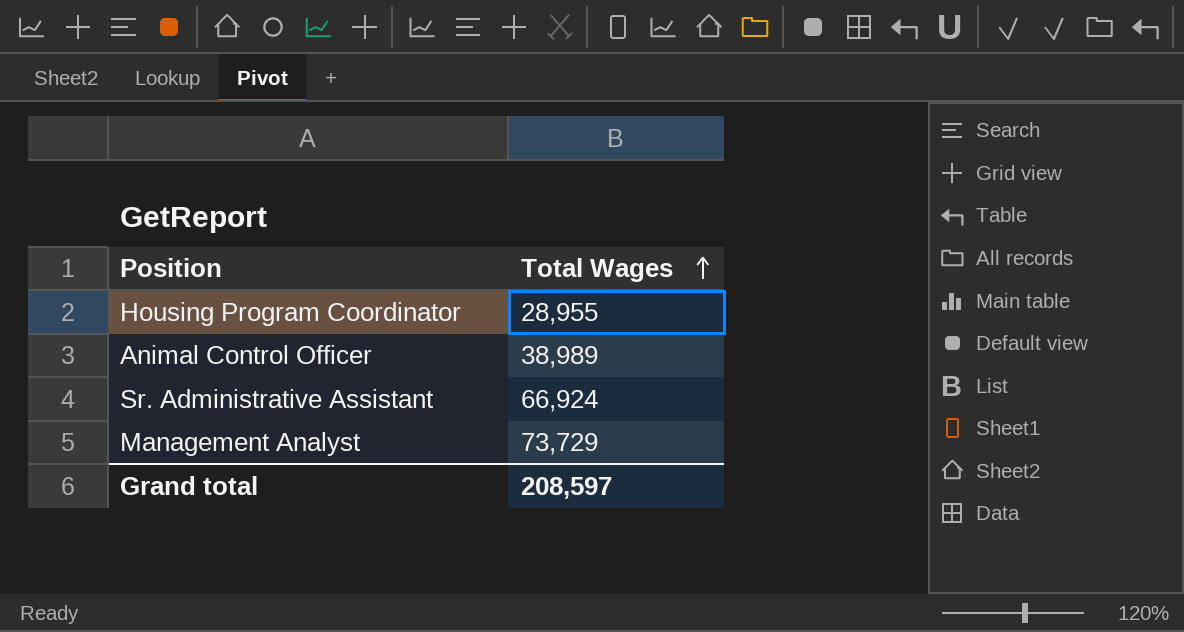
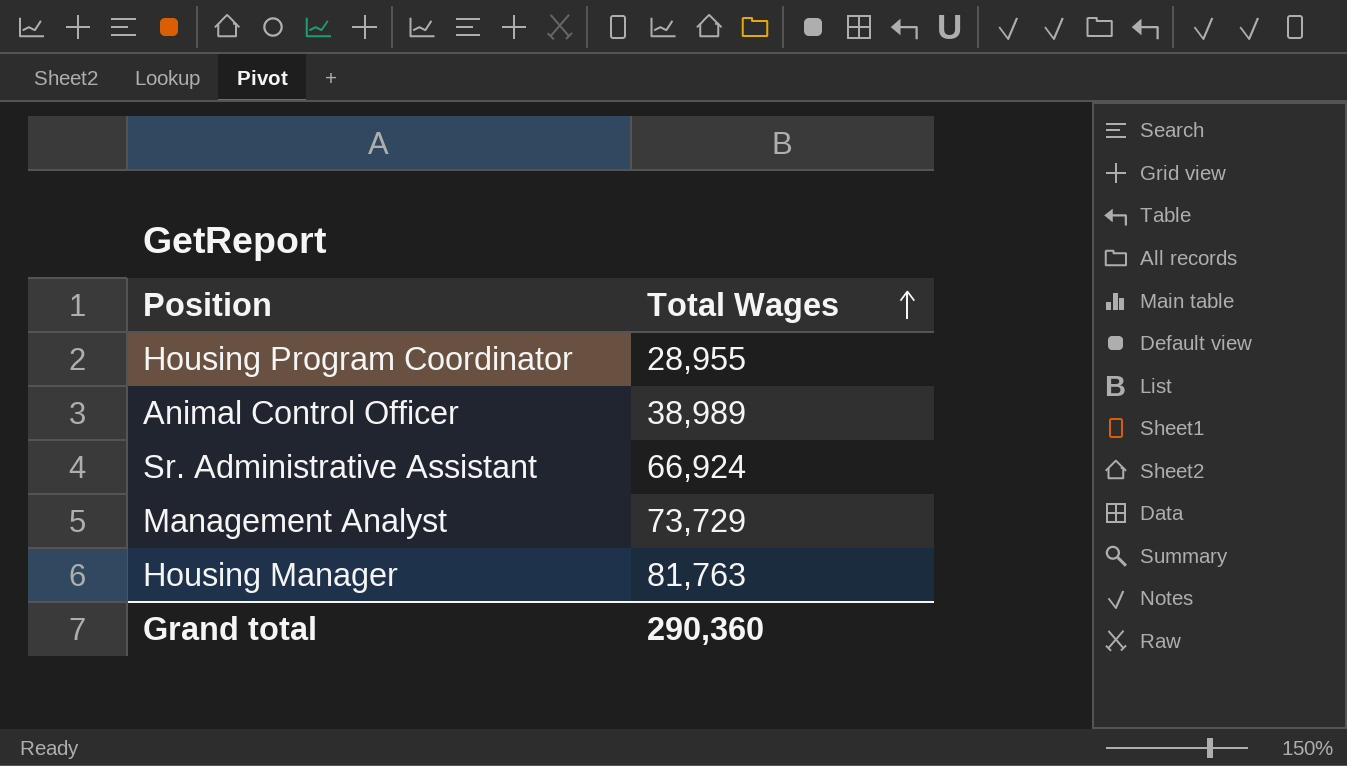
row Housing Manager: none -> 81,763
Grand total | Total Wages: 208,597 -> 290,360

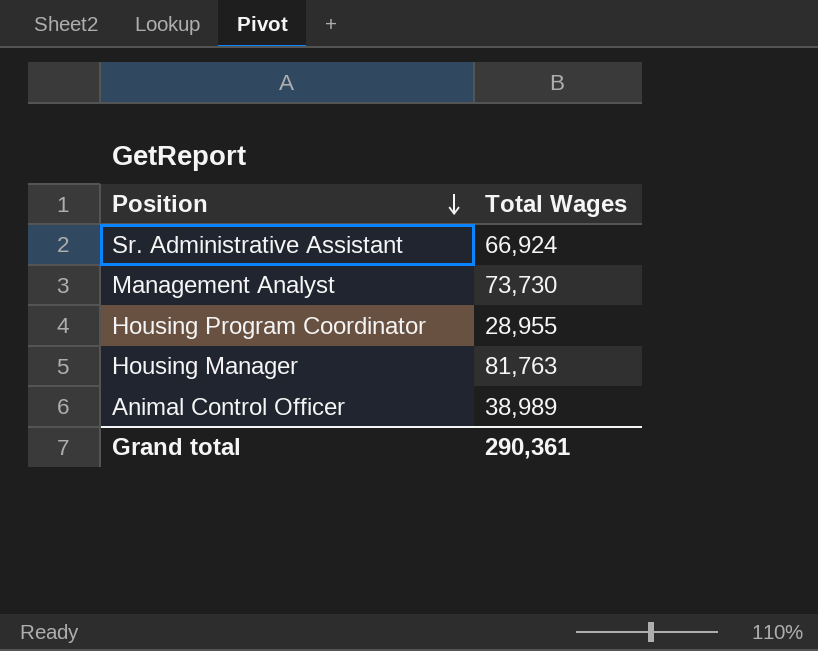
row order: Total Wages ascending -> Position descending
Management Analyst | Total Wages: 73,729 -> 73,730
Grand total | Total Wages: 290,360 -> 290,361

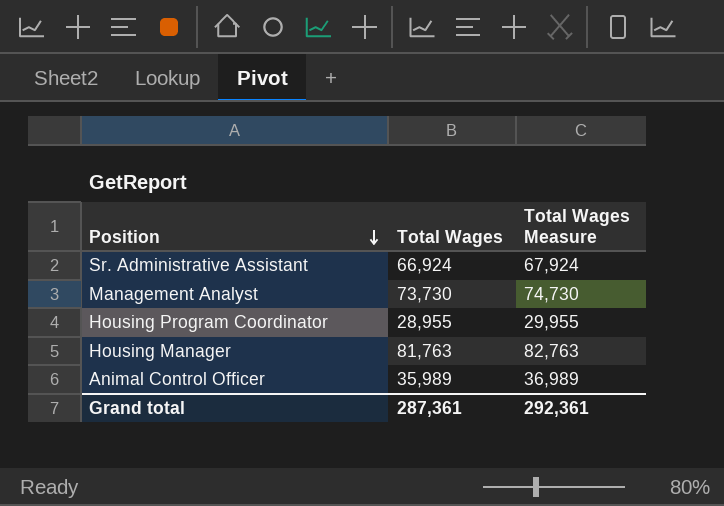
column Total Wages Measure | formula: none -> [Total Wages] + 1000
Animal Control Officer | Total Wages: 38,989 -> 35,989
Grand total | Total Wages: 290,361 -> 287,361

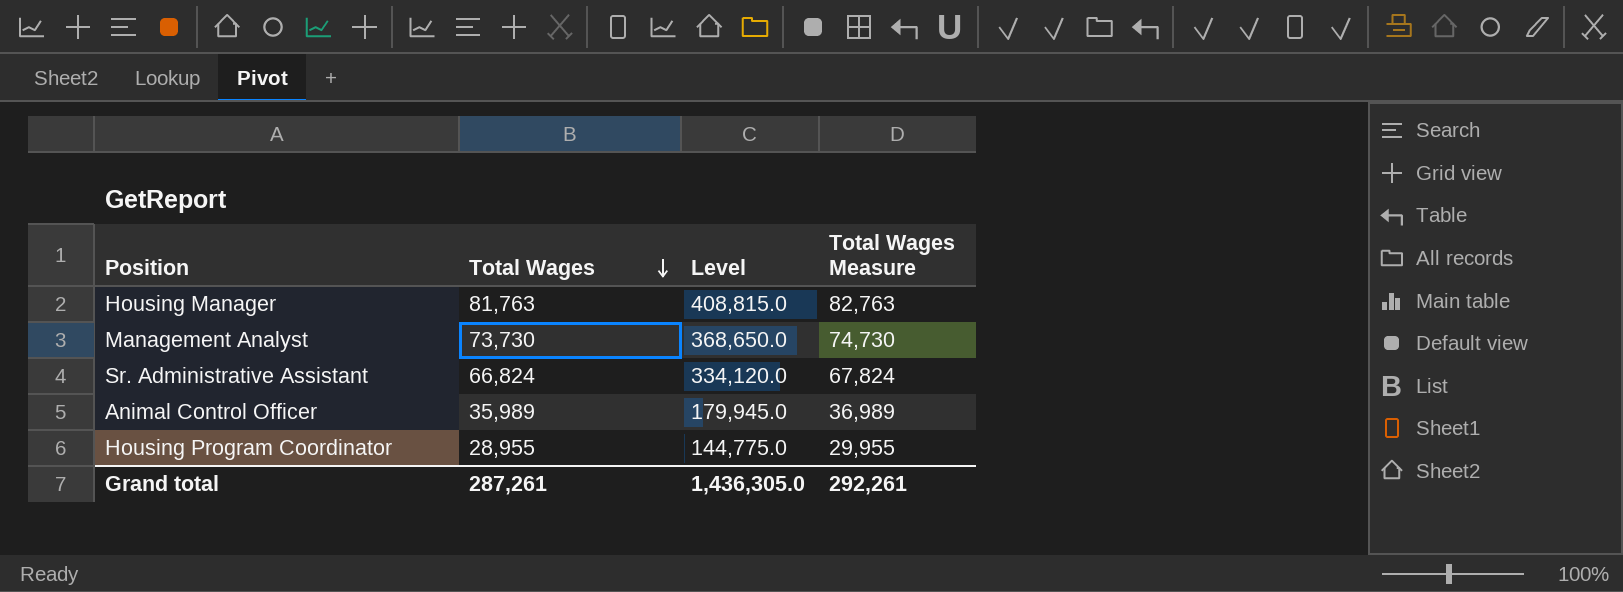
row order: Position descending -> Total Wages descending
column Level | formula: none -> [Total Wages] * 5
Sr. Administrative Assistant | Total Wages: 66,924 -> 66,824
Sr. Administrative Assistant | Total Wages Measure: 67,924 -> 67,824
Grand total | Total Wages: 287,361 -> 287,261
Grand total | Total Wages Measure: 292,361 -> 292,261

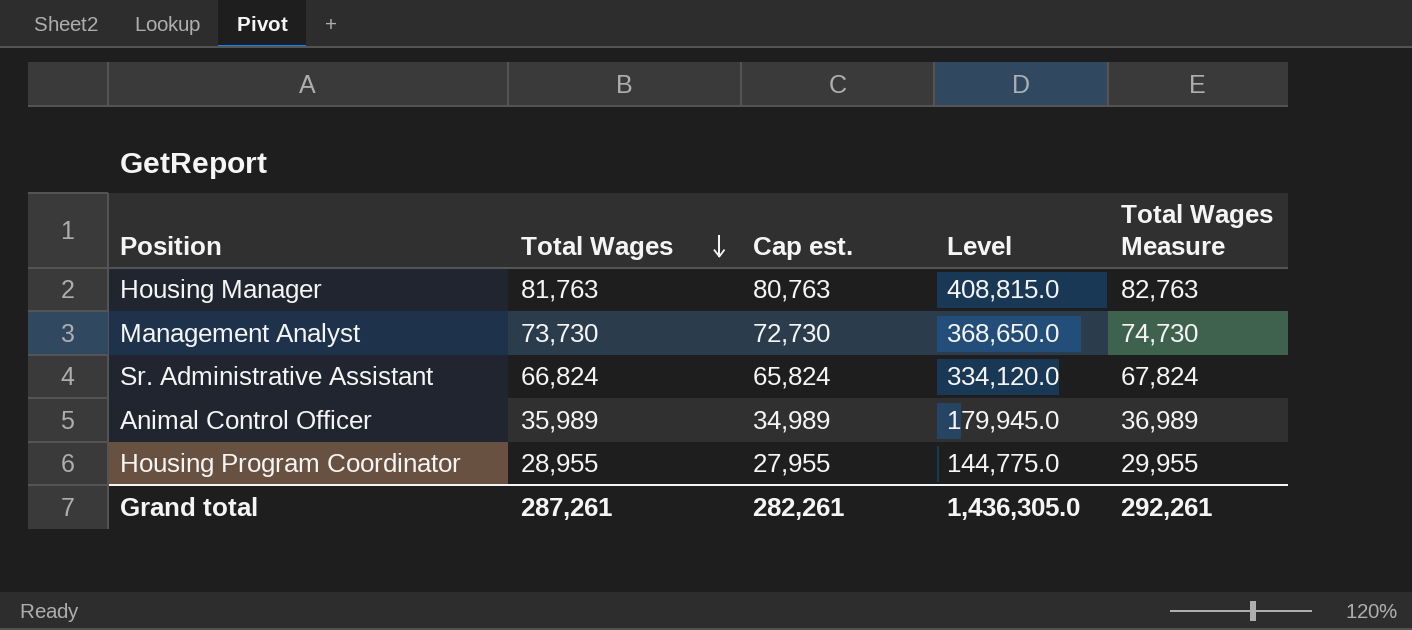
column Cap est. | formula: none -> [Total Wages] - 1000

